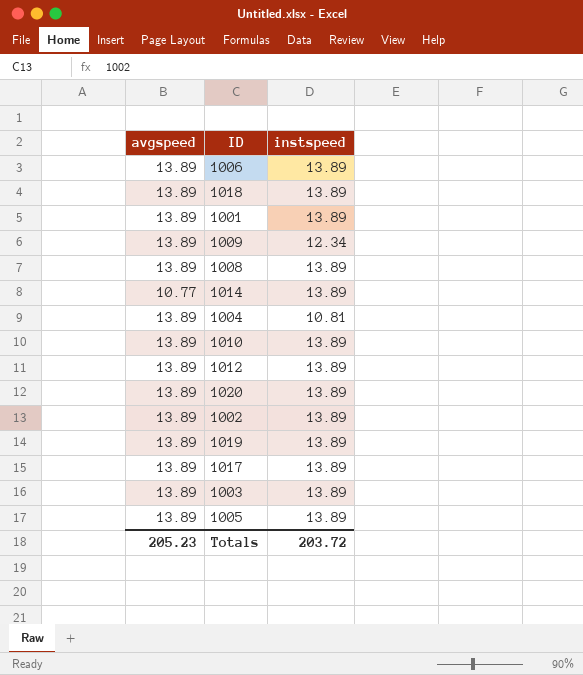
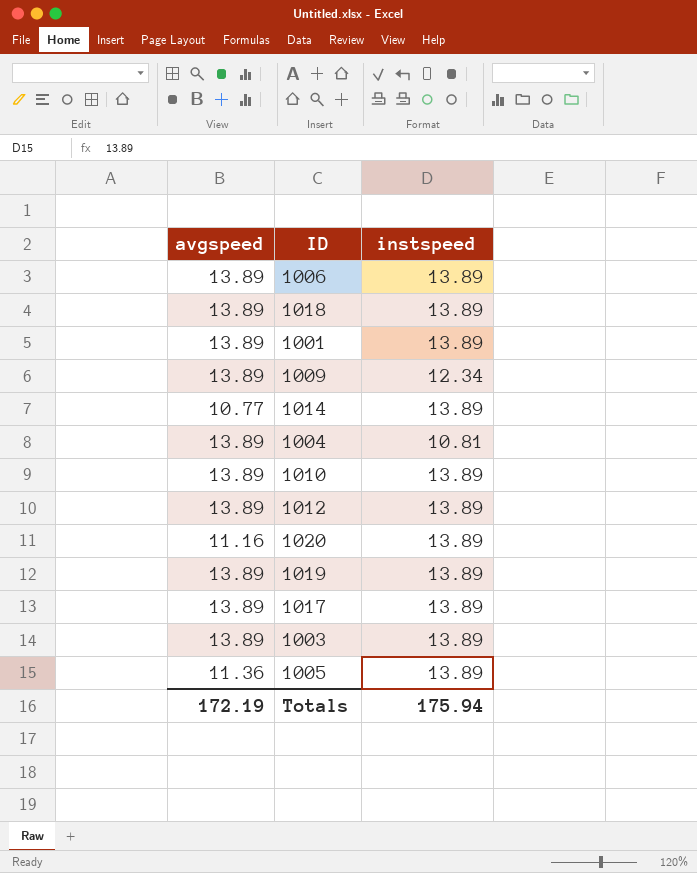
row 1008: 13.89 | 13.89 -> none
row 1002: 13.89 | 13.89 -> none
1020 | avgspeed: 13.89 -> 11.16
1005 | avgspeed: 13.89 -> 11.36
Totals | avgspeed: 205.23 -> 172.19
Totals | instspeed: 203.72 -> 175.94

